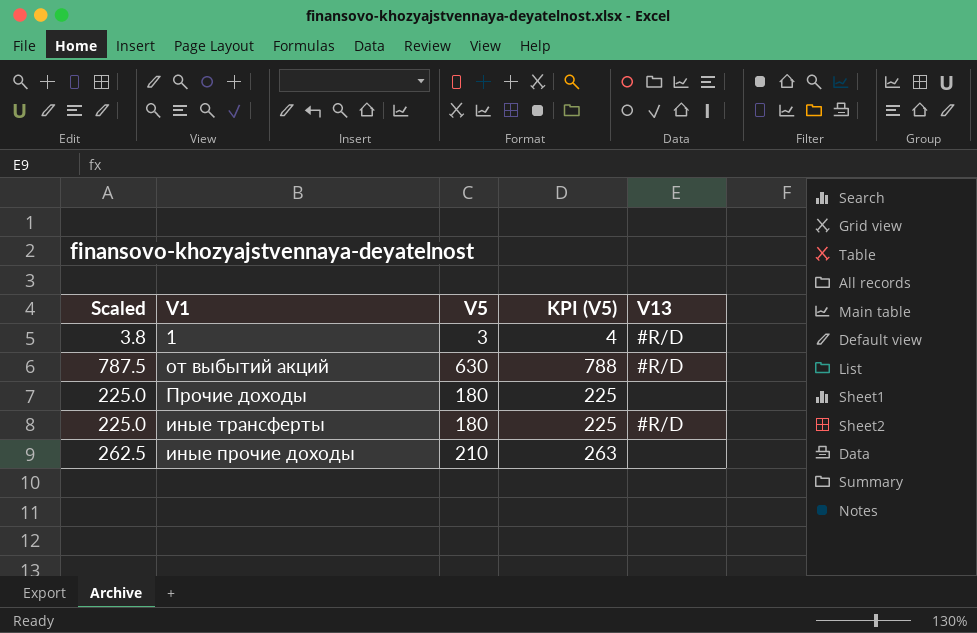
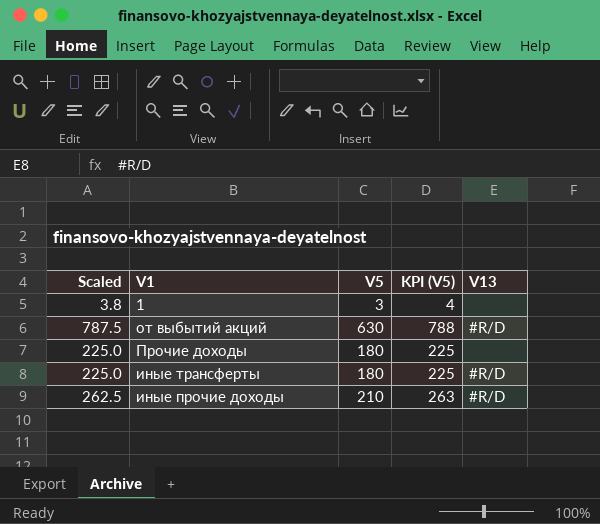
1 | V13: #R/D -> none
иные прочие доходы | V13: none -> #R/D

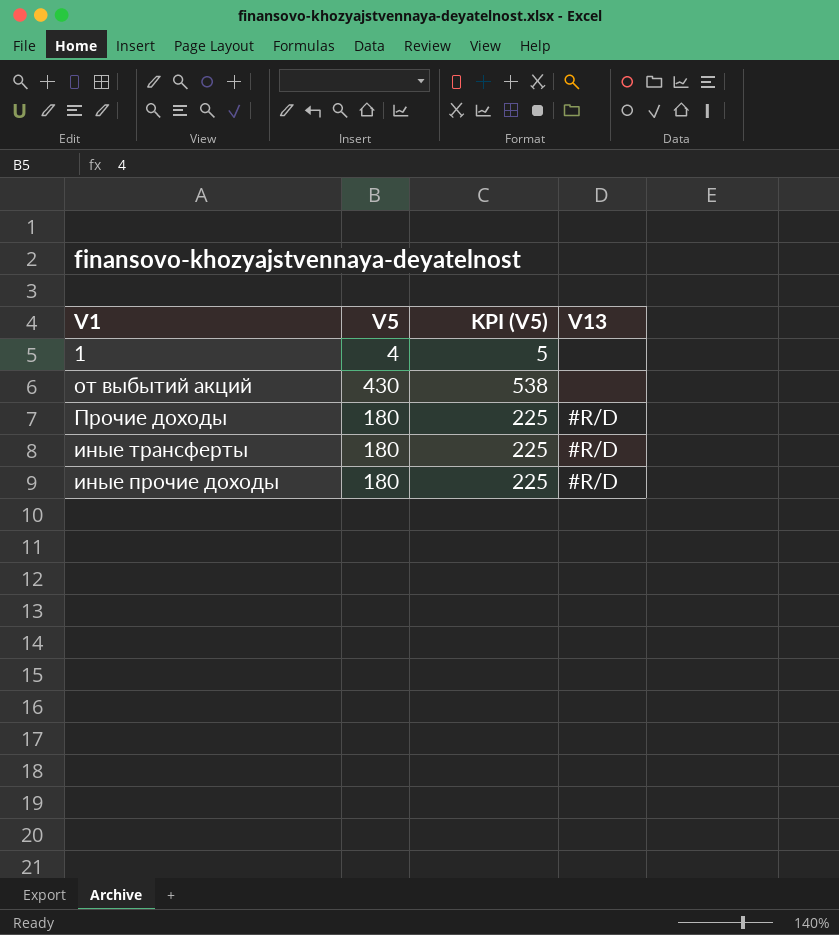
column Scaled | formula: [V5] * 1.25 -> none
1 | V5: 3 -> 4
1 | KPI (V5): 4 -> 5
от выбытий акций | V5: 630 -> 430
от выбытий акций | KPI (V5): 788 -> 538
от выбытий акций | V13: #R/D -> none
Прочие доходы | V13: none -> #R/D
иные прочие доходы | V5: 210 -> 180
иные прочие доходы | KPI (V5): 263 -> 225

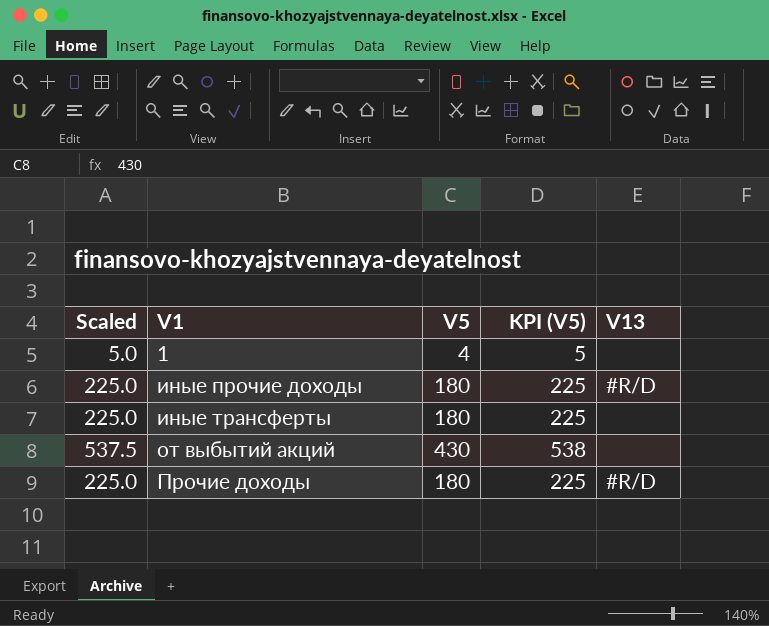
row order: none -> V1 ascending
column Scaled | formula: none -> [V5] * 1.25
иные трансферты | V13: #R/D -> none

